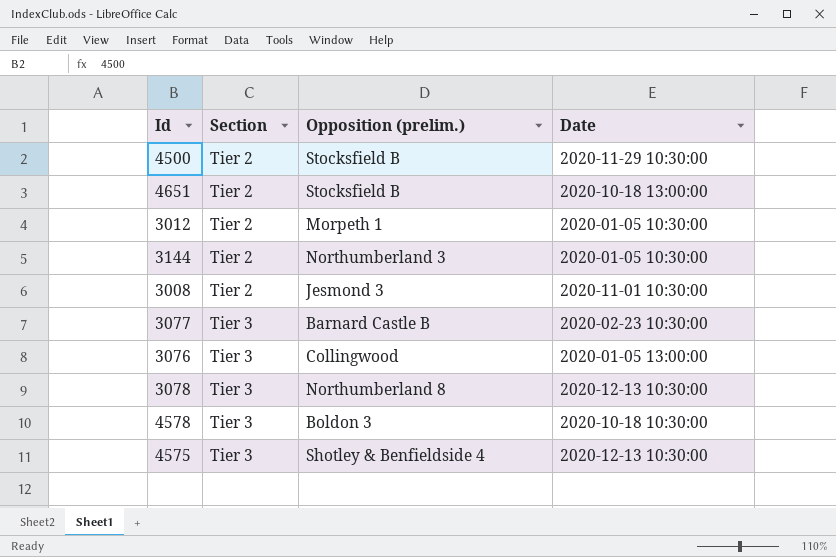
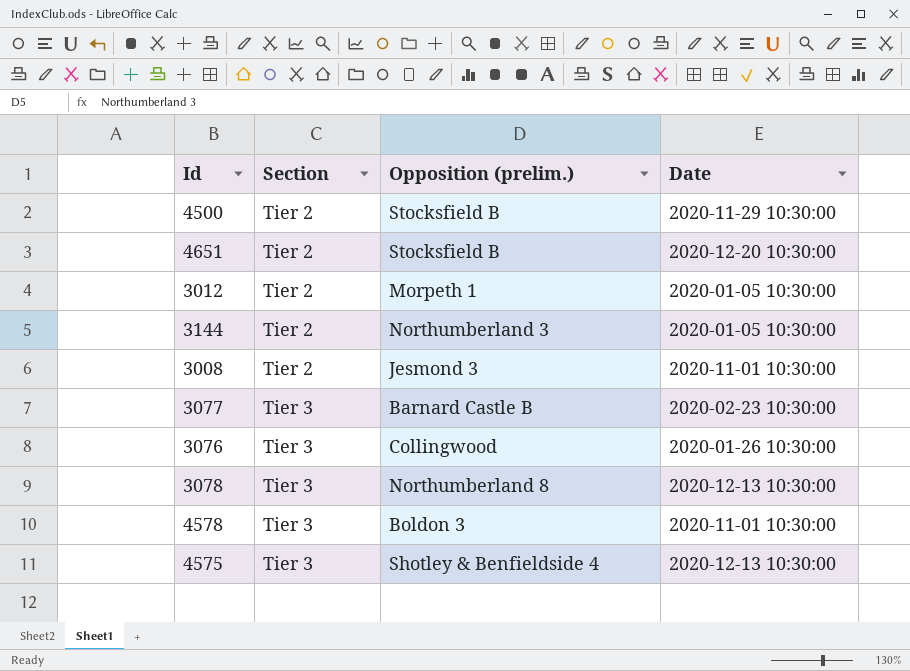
4651 | Date: 2020-10-18 13:00:00 -> 2020-12-20 10:30:00
3076 | Date: 2020-01-05 13:00:00 -> 2020-01-26 10:30:00
4578 | Date: 2020-10-18 10:30:00 -> 2020-11-01 10:30:00

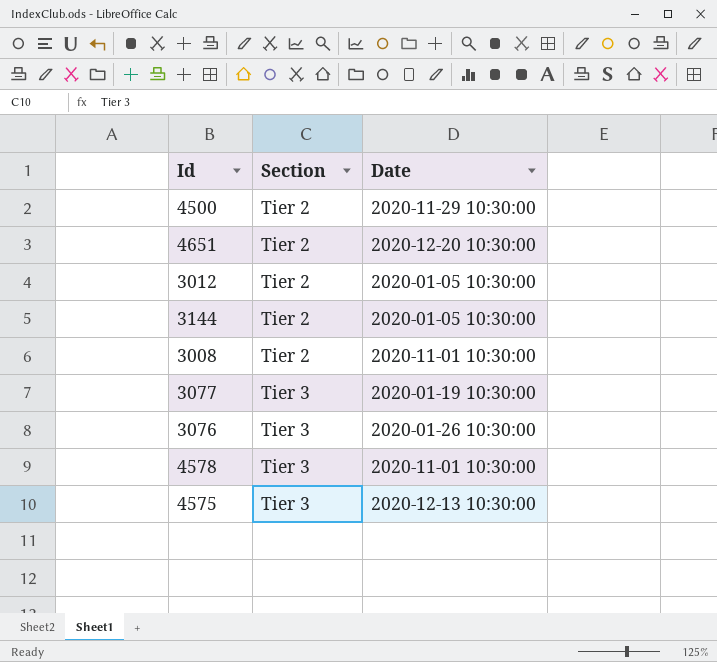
column Opposition (prelim.) | position: 3 -> none
row 3078: Tier 3 | Northumberland 8 | 2020-12-13 10:30:00 -> none
3077 | Date: 2020-02-23 10:30:00 -> 2020-01-19 10:30:00

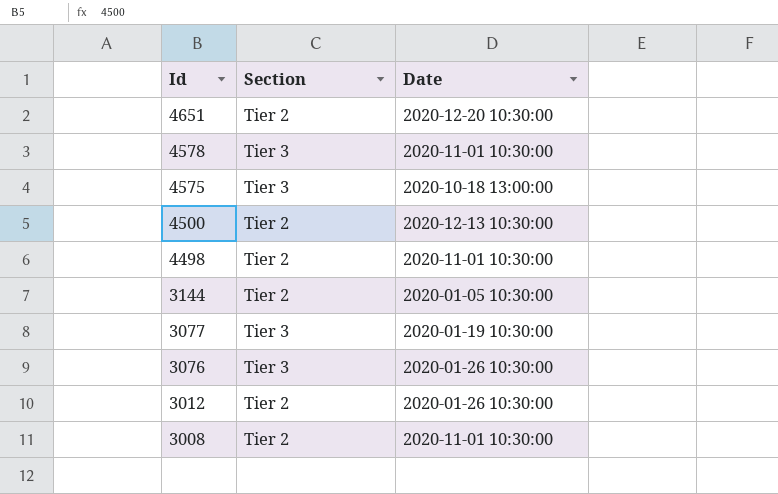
row order: Section ascending -> Id descending
4575 | Date: 2020-12-13 10:30:00 -> 2020-10-18 13:00:00
4500 | Date: 2020-11-29 10:30:00 -> 2020-12-13 10:30:00
row 4498: none -> Tier 2 | 2020-11-01 10:30:00
3012 | Date: 2020-01-05 10:30:00 -> 2020-01-26 10:30:00

